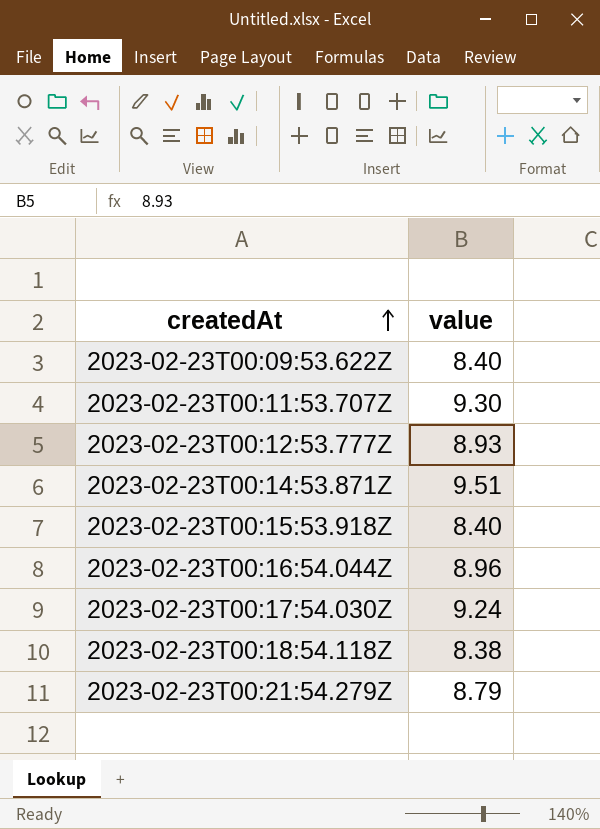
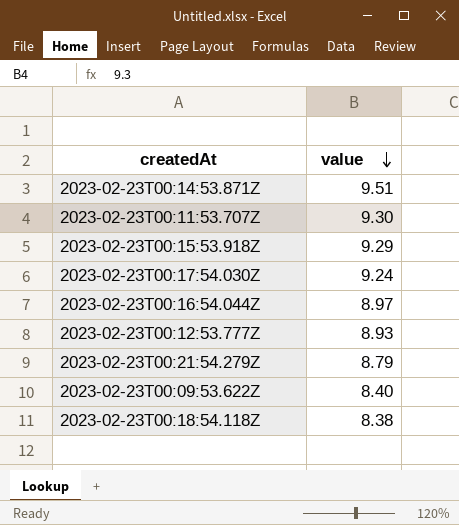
row order: createdAt ascending -> value descending
2023-02-23T00:15:53.918Z | value: 8.40 -> 9.29
2023-02-23T00:16:54.044Z | value: 8.96 -> 8.97

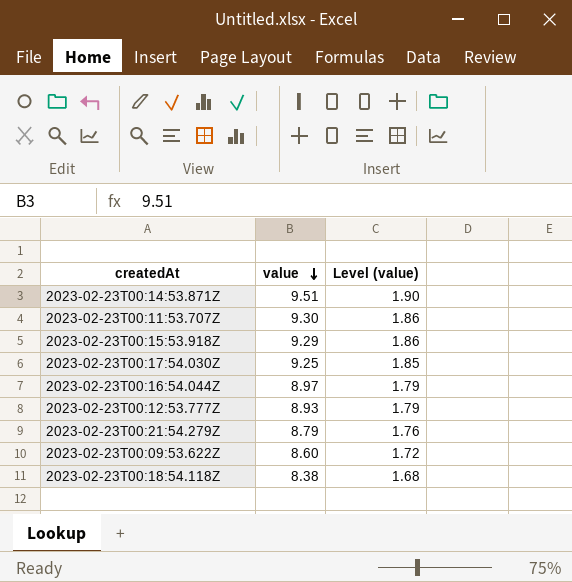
column Level (value) | formula: none -> [value] * 0.2
2023-02-23T00:17:54.030Z | value: 9.24 -> 9.25
2023-02-23T00:09:53.622Z | value: 8.40 -> 8.60

